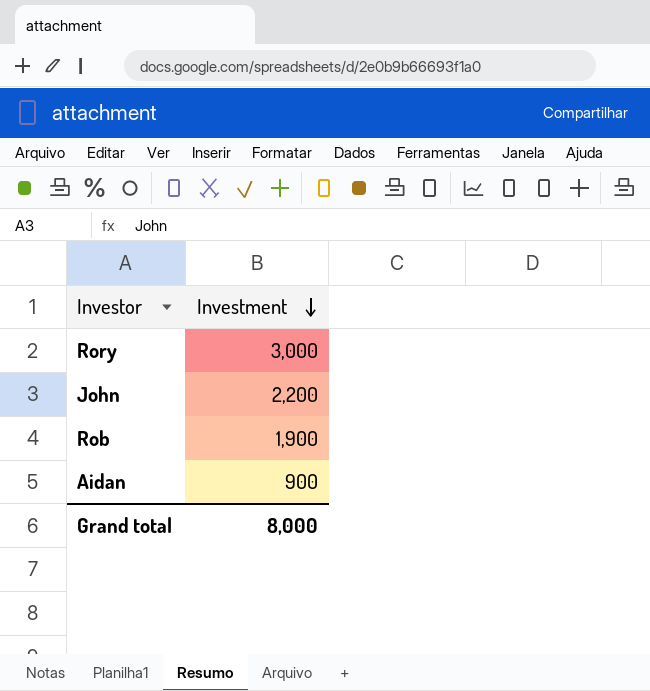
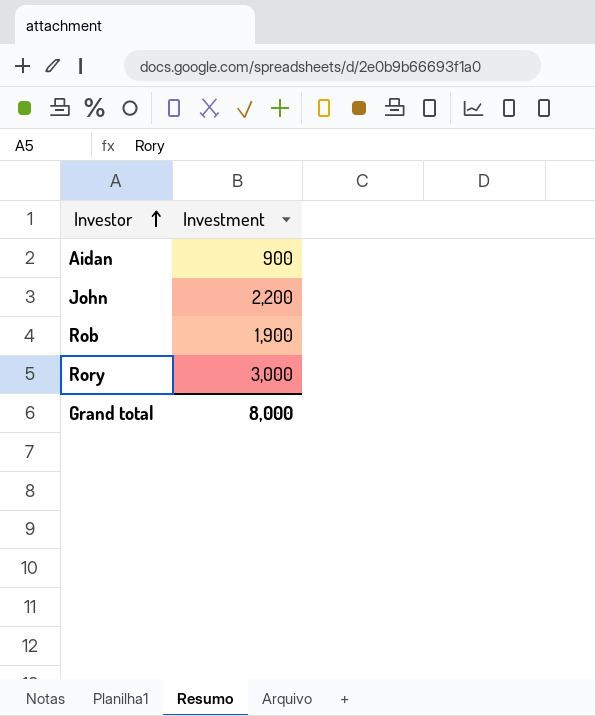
row order: Investment descending -> Investor ascending

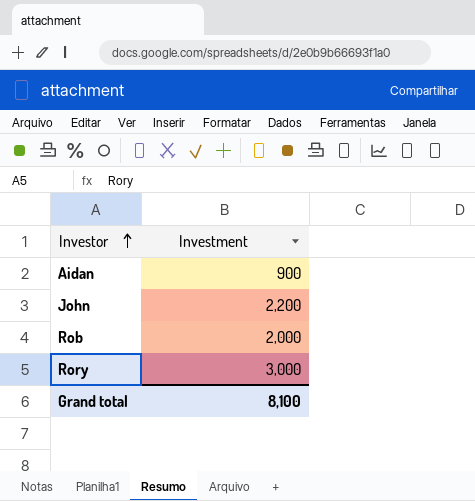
Rob | Investment: 1,900 -> 2,000
Grand total | Investment: 8,000 -> 8,100

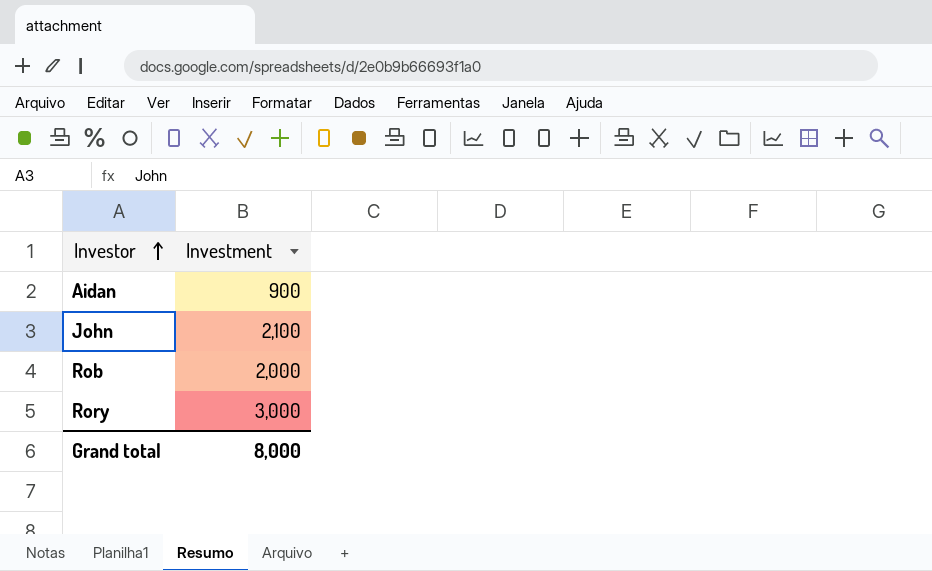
John | Investment: 2,200 -> 2,100
Grand total | Investment: 8,100 -> 8,000

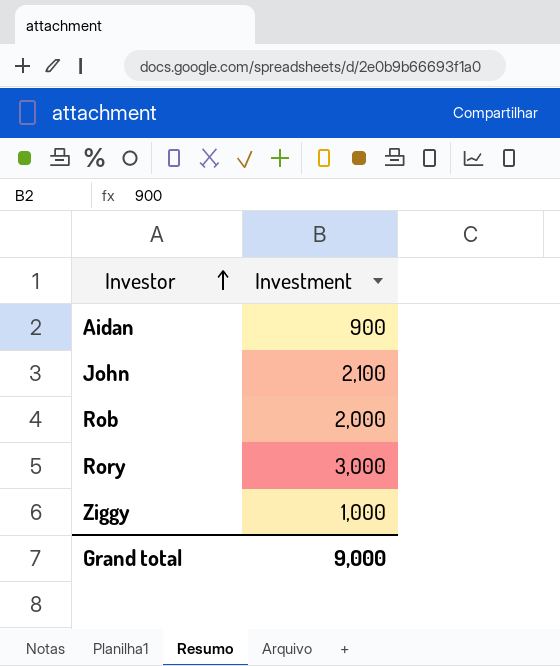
row Ziggy: none -> 1,000
Grand total | Investment: 8,000 -> 9,000

